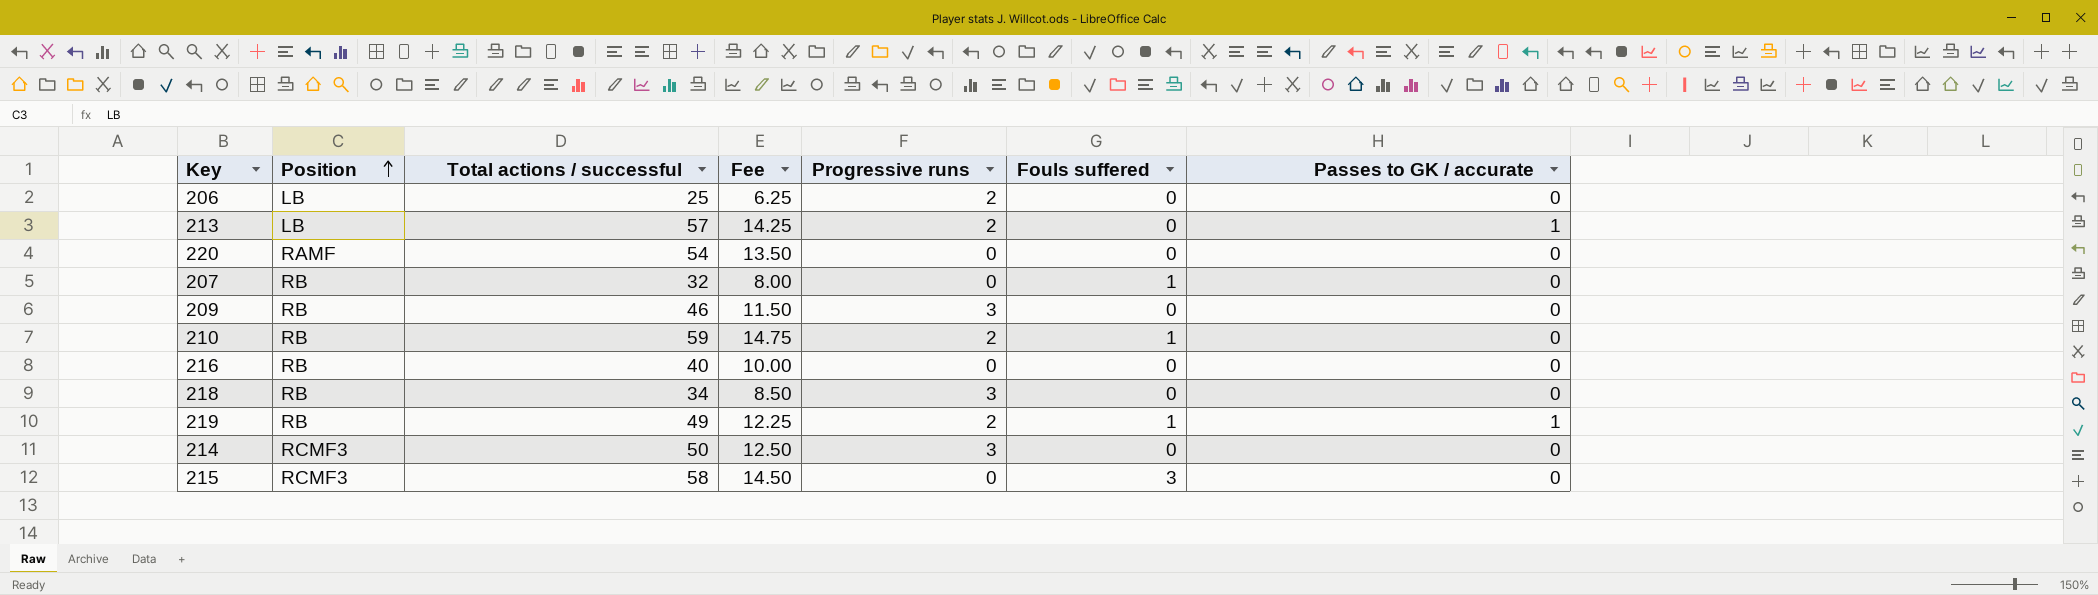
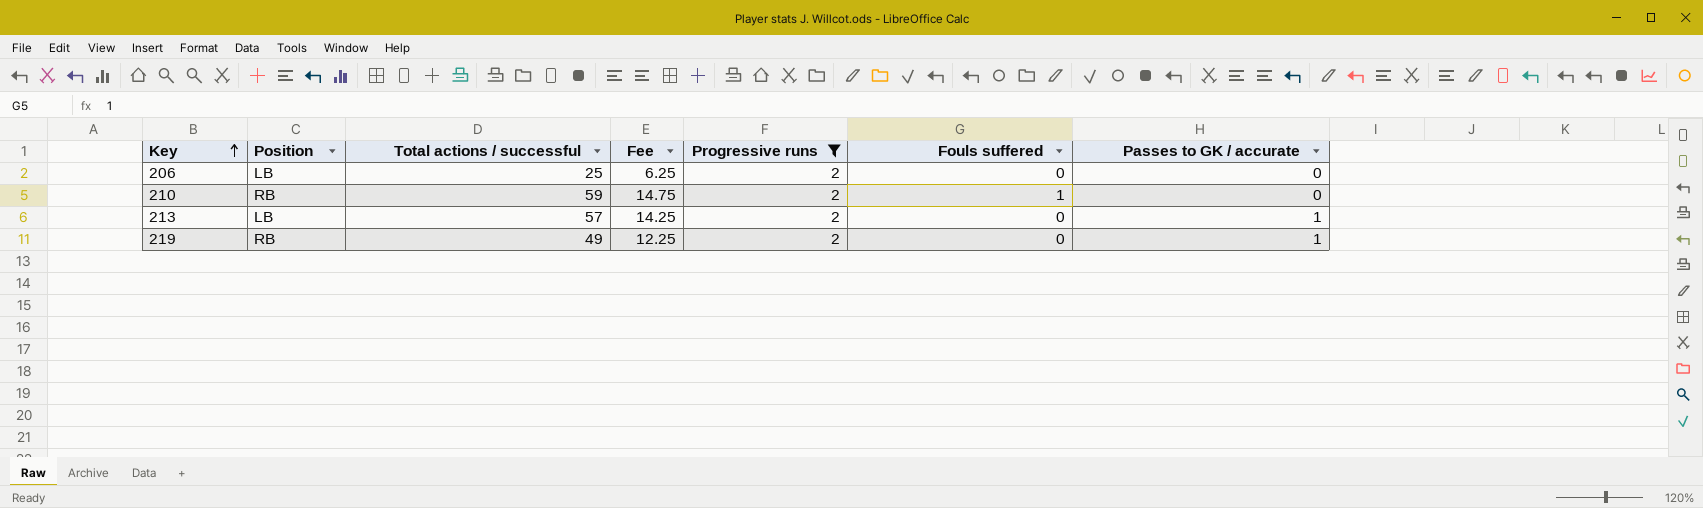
filter: none -> Progressive runs = 2
row order: Position ascending -> Key ascending
219 | Fouls suffered: 1 -> 0

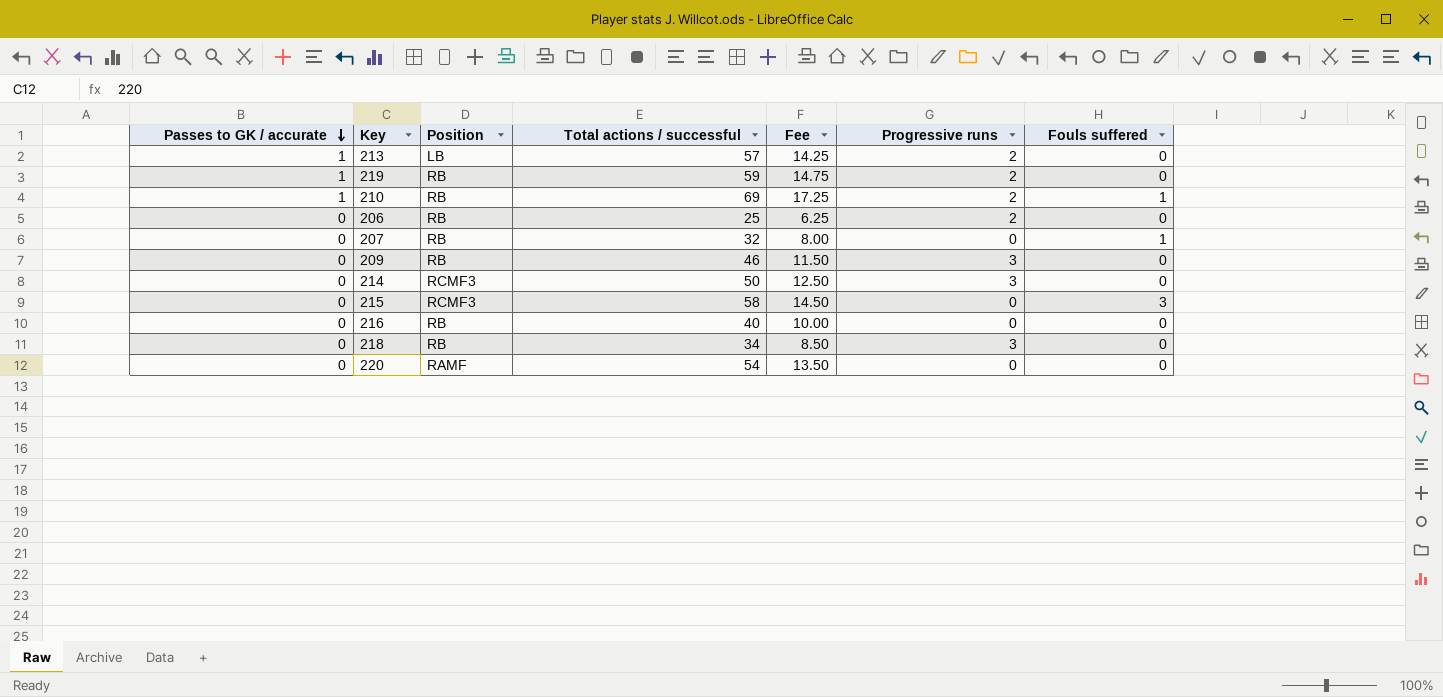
filter: Progressive runs = 2 -> none
row order: Key ascending -> Passes to GK / accurate descending
column Passes to GK / accurate | position: 7 -> 1
219 | Total actions / successful: 49 -> 59
219 | Fee: 12.25 -> 14.75
210 | Passes to GK / accurate: 0 -> 1
210 | Total actions / successful: 59 -> 69
210 | Fee: 14.75 -> 17.25
206 | Position: LB -> RB

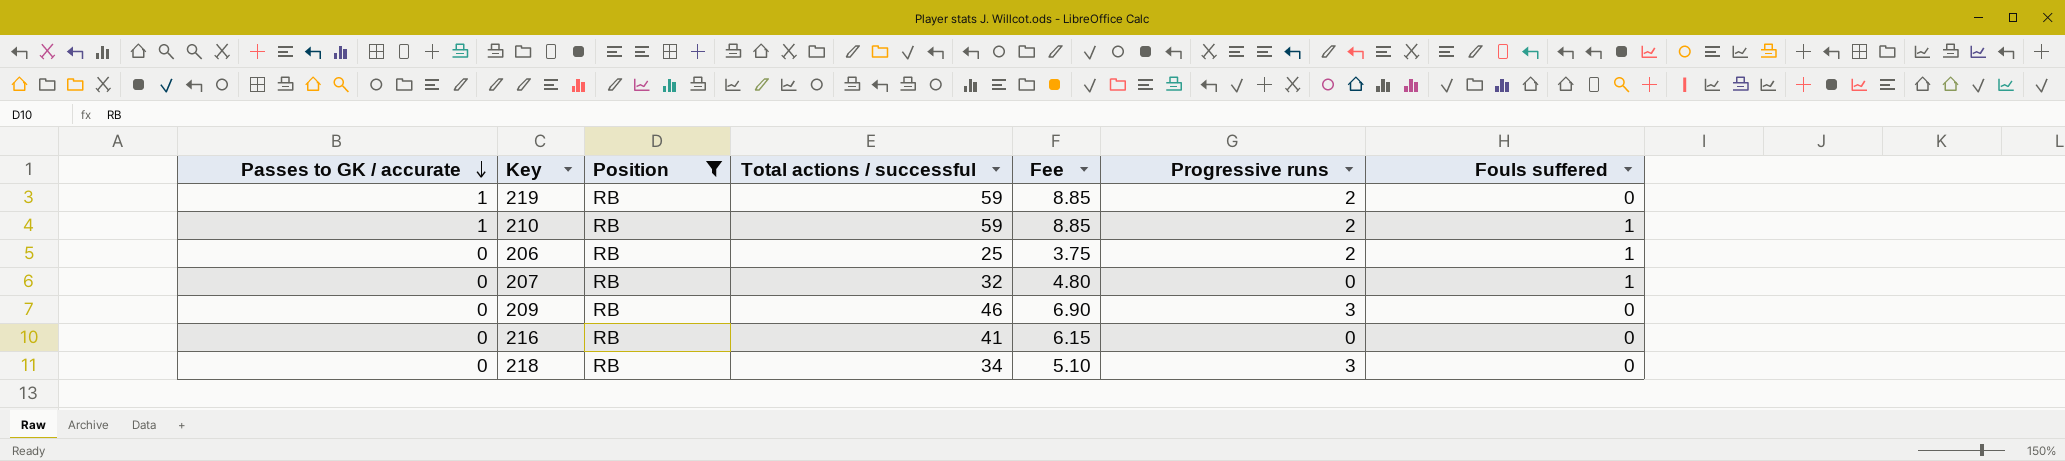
filter: none -> Position = RB
column Fee | formula: [Total actions / successful] * 0.25 -> [Total actions / successful] * 0.15
210 | Total actions / successful: 69 -> 59
206 | Fouls suffered: 0 -> 1
216 | Total actions / successful: 40 -> 41

